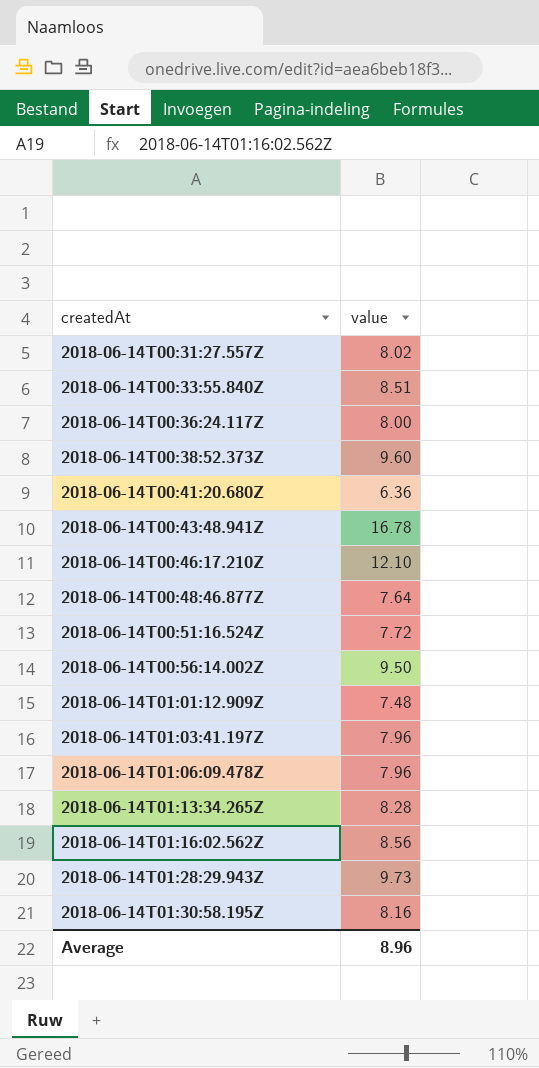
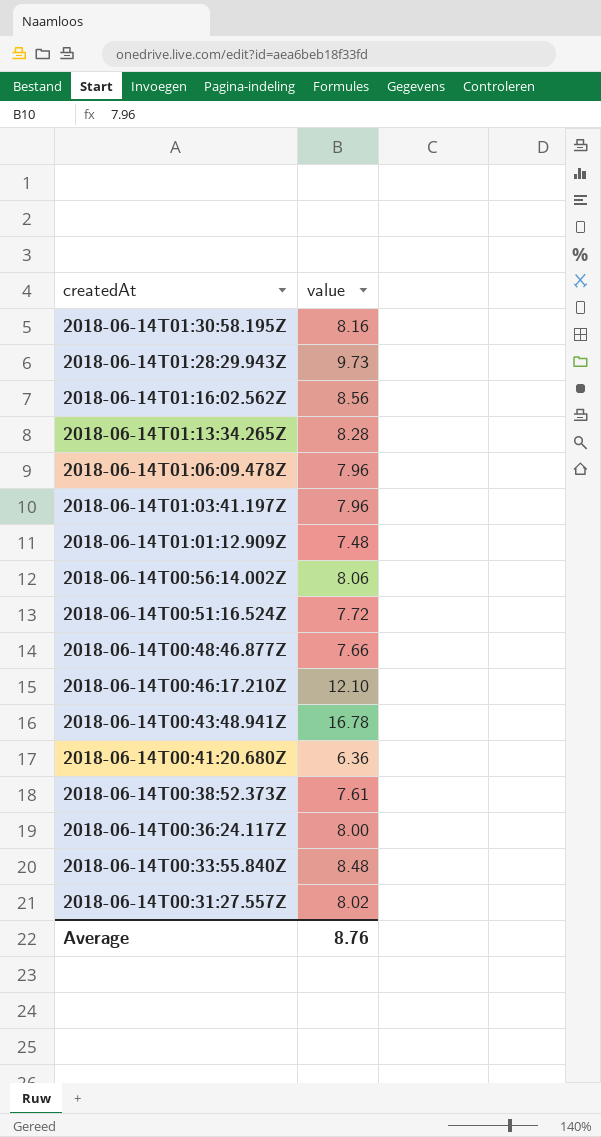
row order: createdAt ascending -> createdAt descending
2018-06-14T00:56:14.002Z | value: 9.50 -> 8.06
2018-06-14T00:48:46.877Z | value: 7.64 -> 7.66
2018-06-14T00:38:52.373Z | value: 9.60 -> 7.61
2018-06-14T00:33:55.840Z | value: 8.51 -> 8.48
Average | value: 8.96 -> 8.76

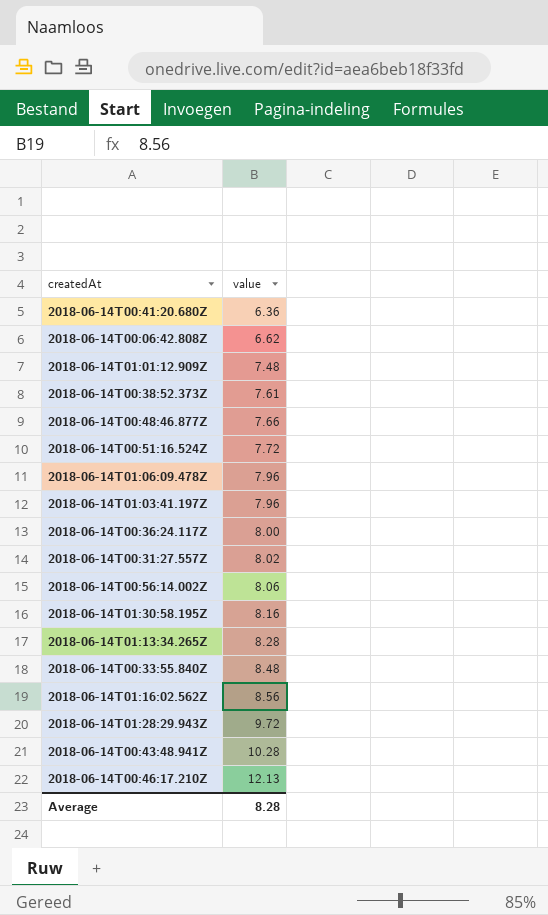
row order: createdAt descending -> value ascending
row 2018-06-14T00:06:42.808Z: none -> 6.62
2018-06-14T01:28:29.943Z | value: 9.73 -> 9.72
2018-06-14T00:43:48.941Z | value: 16.78 -> 10.28
2018-06-14T00:46:17.210Z | value: 12.10 -> 12.13
Average | value: 8.76 -> 8.28

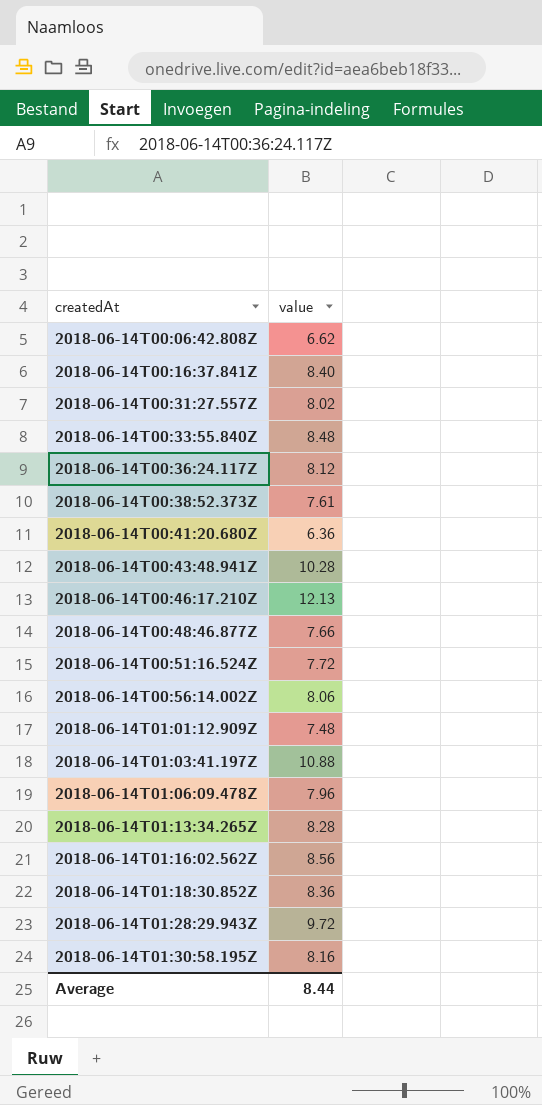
row order: value ascending -> createdAt ascending
row 2018-06-14T00:16:37.841Z: none -> 8.40
2018-06-14T00:36:24.117Z | value: 8.00 -> 8.12
2018-06-14T01:03:41.197Z | value: 7.96 -> 10.88
row 2018-06-14T01:18:30.852Z: none -> 8.36
Average | value: 8.28 -> 8.44

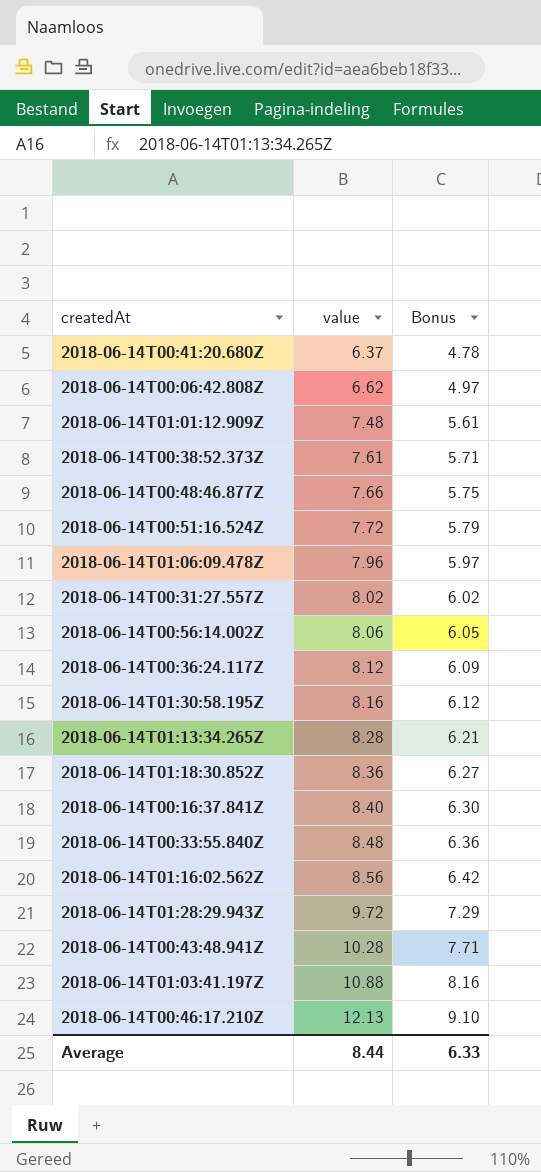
row order: createdAt ascending -> value ascending
column Bonus | formula: none -> [value] * 0.75
2018-06-14T00:41:20.680Z | value: 6.36 -> 6.37

